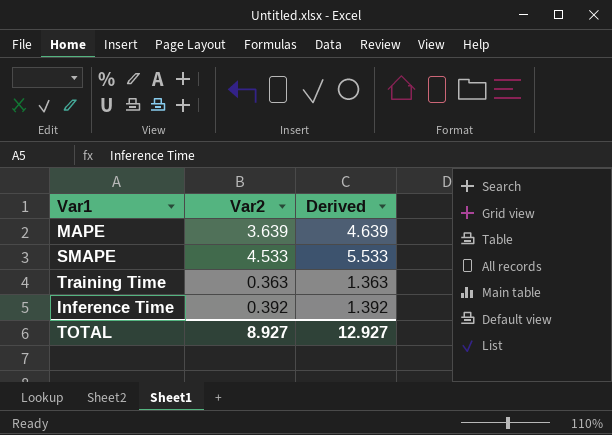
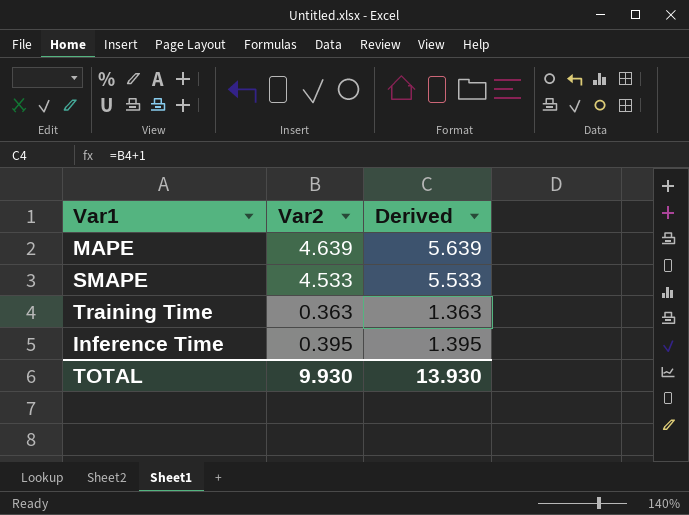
MAPE | Var2: 3.639 -> 4.639
MAPE | Derived: 4.639 -> 5.639
Inference Time | Var2: 0.392 -> 0.395
Inference Time | Derived: 1.392 -> 1.395
TOTAL | Var2: 8.927 -> 9.930
TOTAL | Derived: 12.927 -> 13.930

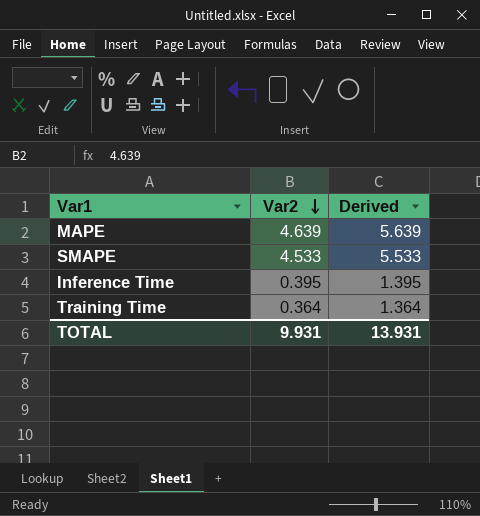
row order: none -> Var2 descending
Training Time | Var2: 0.363 -> 0.364
Training Time | Derived: 1.363 -> 1.364
TOTAL | Var2: 9.930 -> 9.931
TOTAL | Derived: 13.930 -> 13.931

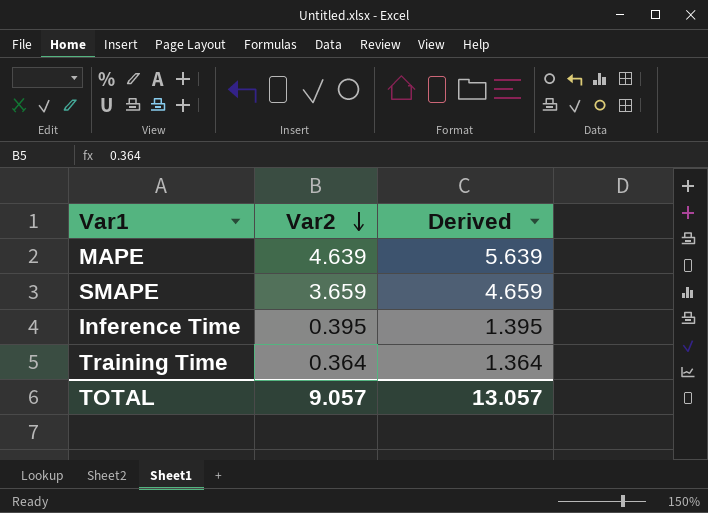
SMAPE | Var2: 4.533 -> 3.659
SMAPE | Derived: 5.533 -> 4.659
TOTAL | Var2: 9.931 -> 9.057
TOTAL | Derived: 13.931 -> 13.057

